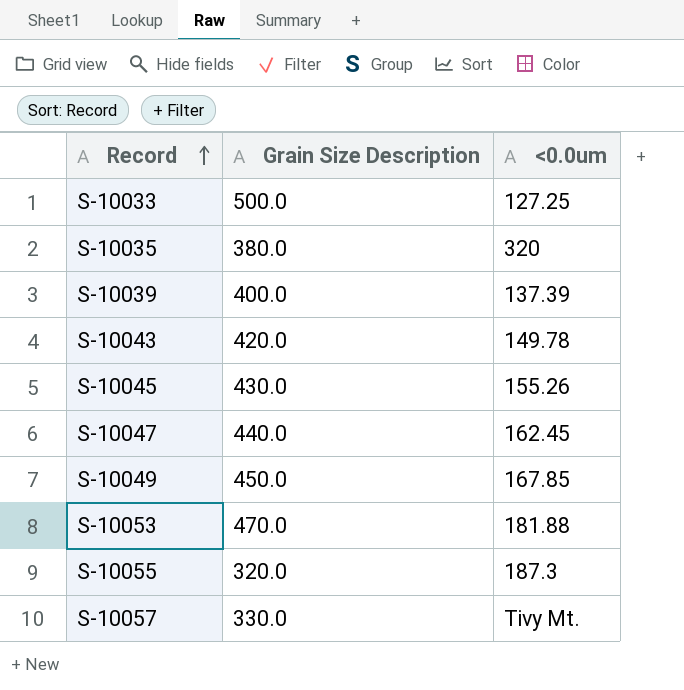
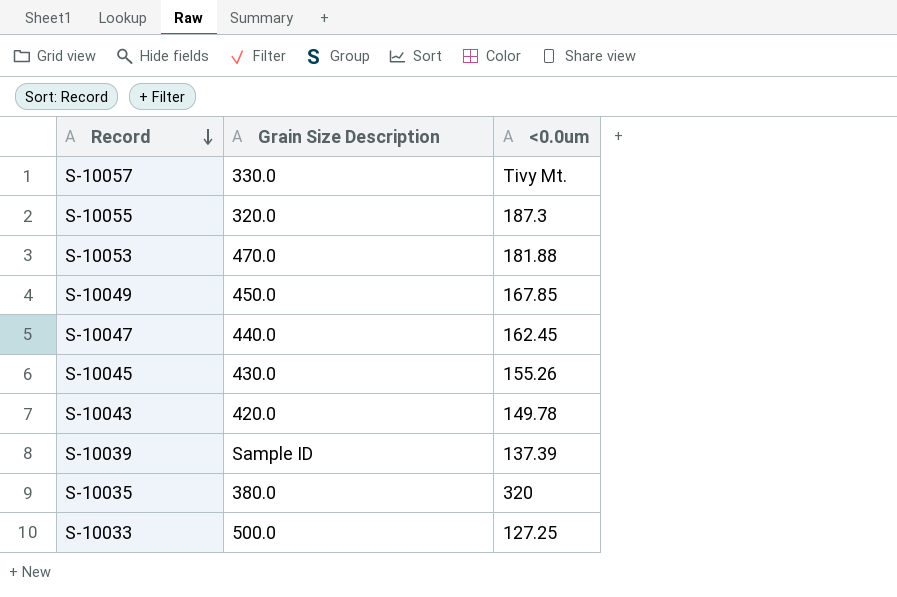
row order: Record ascending -> Record descending
S-10039 | Grain Size Description: 400.0 -> Sample ID

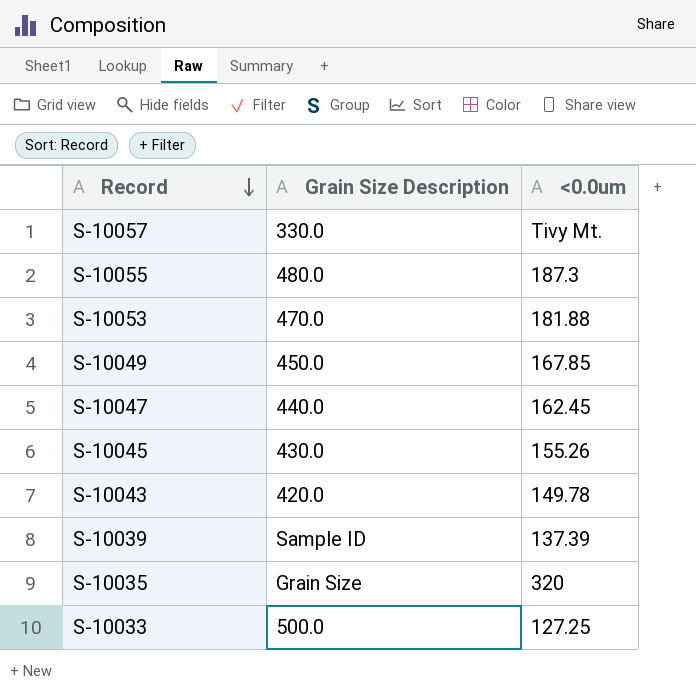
S-10055 | Grain Size Description: 320.0 -> 480.0
S-10035 | Grain Size Description: 380.0 -> Grain Size

